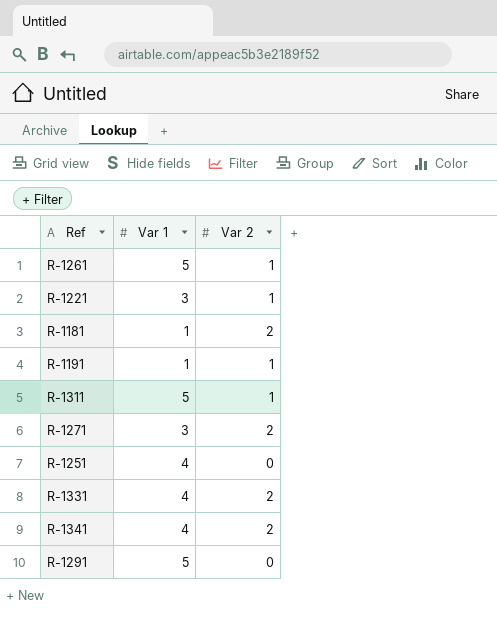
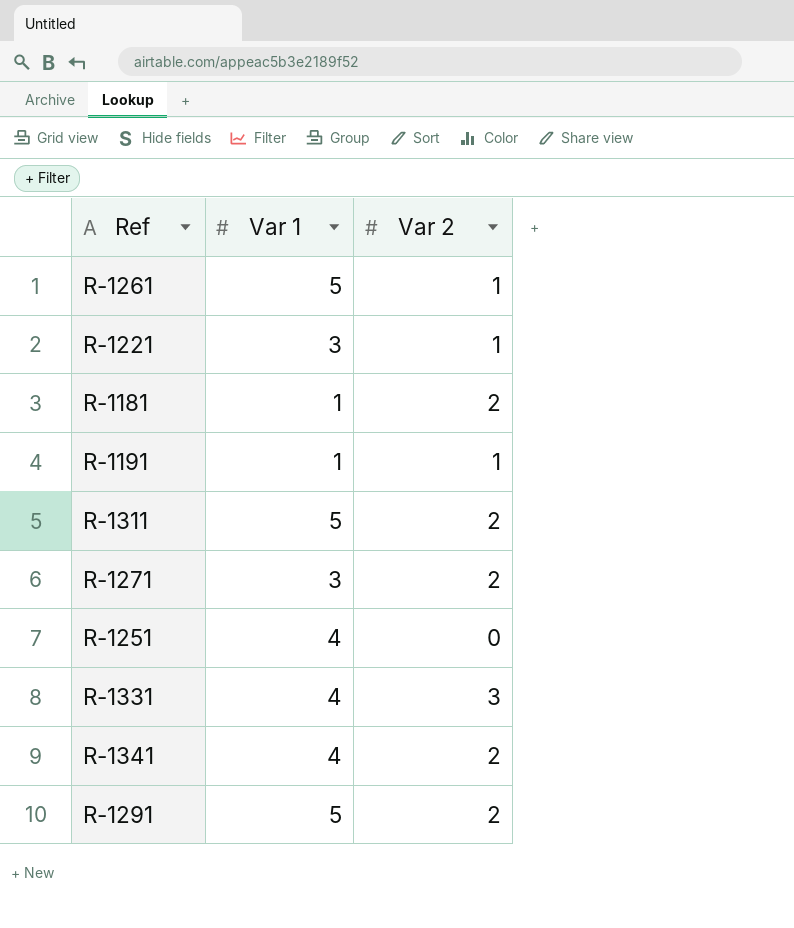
R-1311 | Var 2: 1 -> 2
R-1331 | Var 2: 2 -> 3
R-1291 | Var 2: 0 -> 2

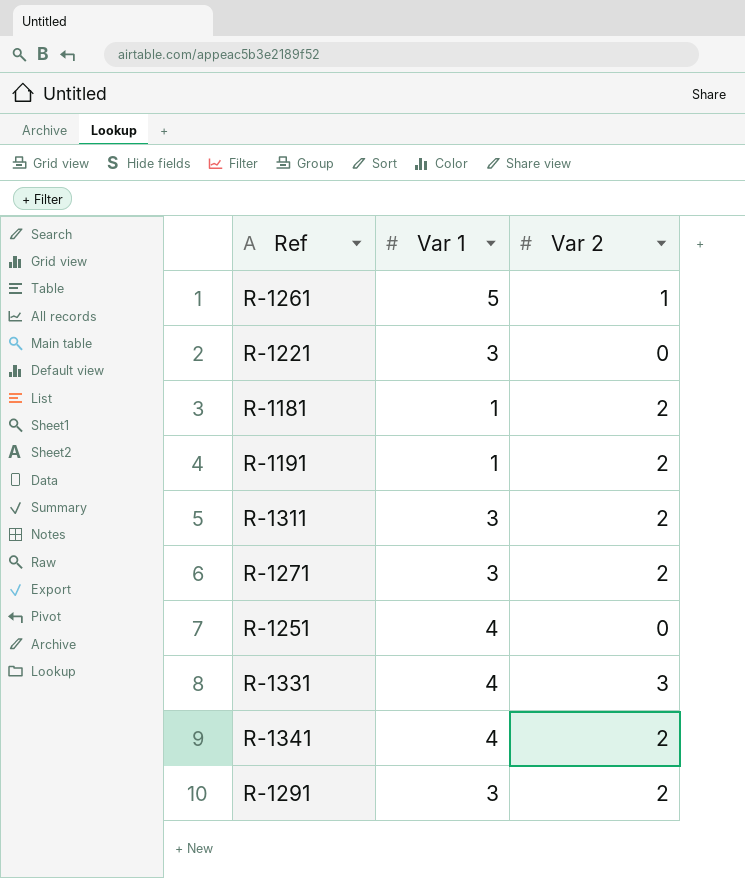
R-1221 | Var 2: 1 -> 0
R-1191 | Var 2: 1 -> 2
R-1311 | Var 1: 5 -> 3
R-1291 | Var 1: 5 -> 3

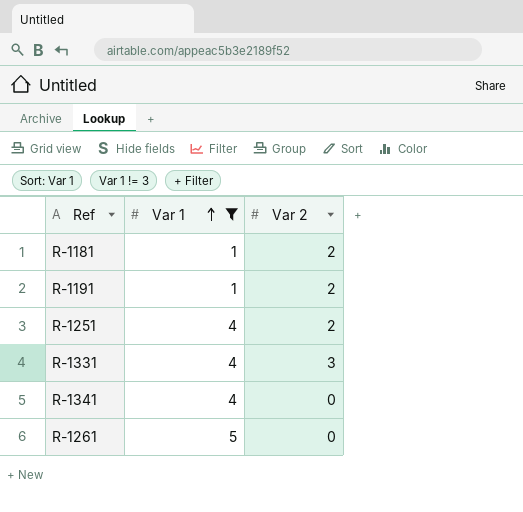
filter: none -> Var 1 != 3
row order: none -> Var 1 ascending
R-1251 | Var 2: 0 -> 2
R-1341 | Var 2: 2 -> 0
R-1261 | Var 2: 1 -> 0

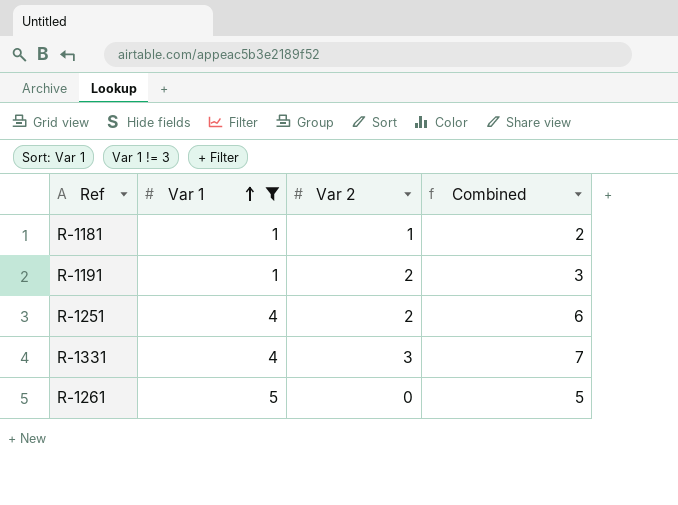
column Combined | formula: none -> [Var 1] + [Var 2]
row R-1341: 4 | 0 -> none
R-1181 | Var 2: 2 -> 1

